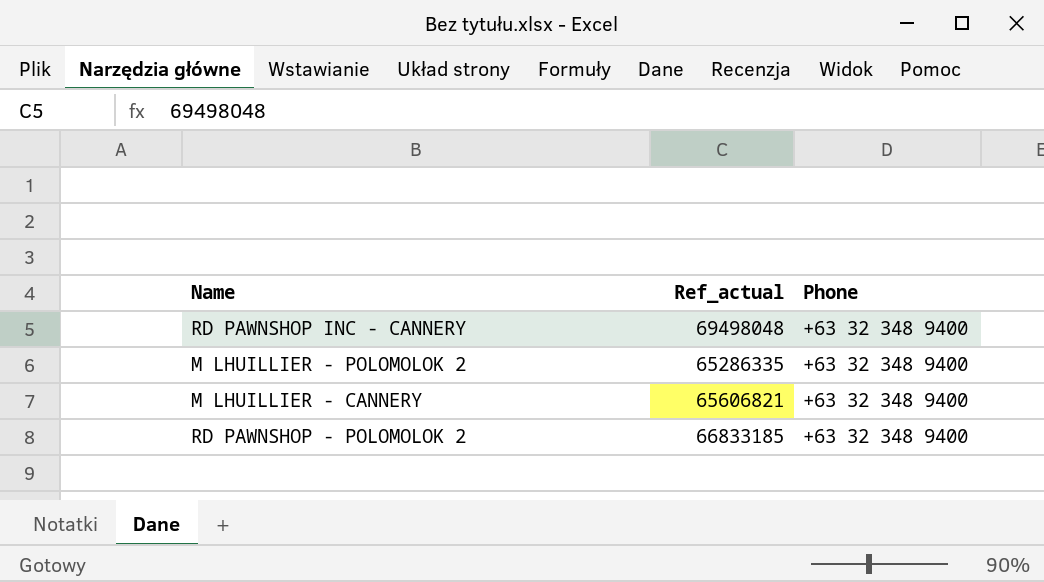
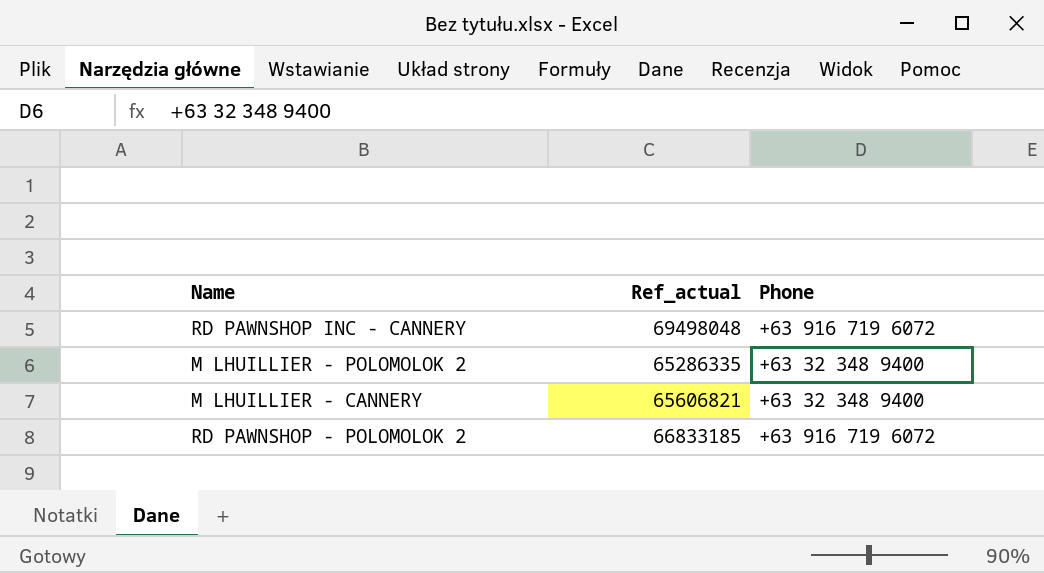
RD PAWNSHOP INC - CANNERY | Phone: +63 32 348 9400 -> +63 916 719 6072
RD PAWNSHOP - POLOMOLOK 2 | Phone: +63 32 348 9400 -> +63 916 719 6072

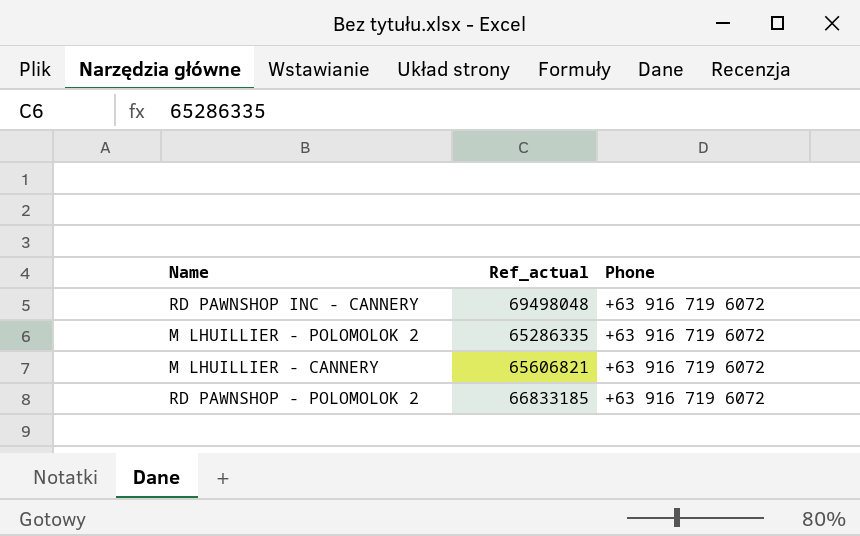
M LHUILLIER - POLOMOLOK 2 | Phone: +63 32 348 9400 -> +63 916 719 6072
M LHUILLIER - CANNERY | Phone: +63 32 348 9400 -> +63 916 719 6072

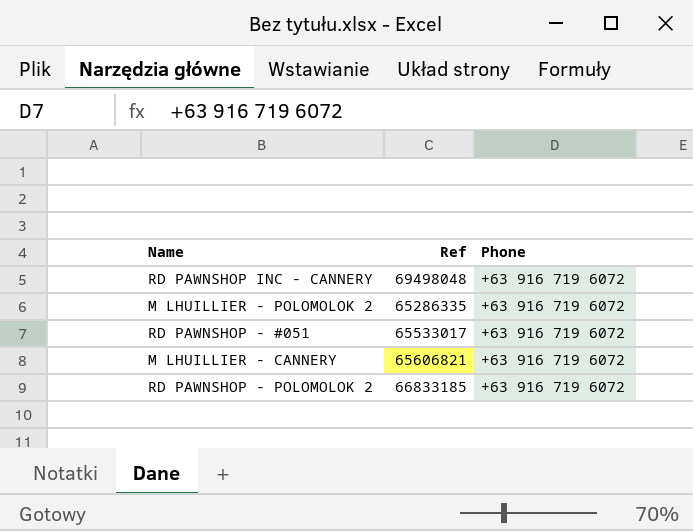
column name: Ref_actual -> Ref
row RD PAWNSHOP - #051: none -> 65533017 | +63 916 719 6072

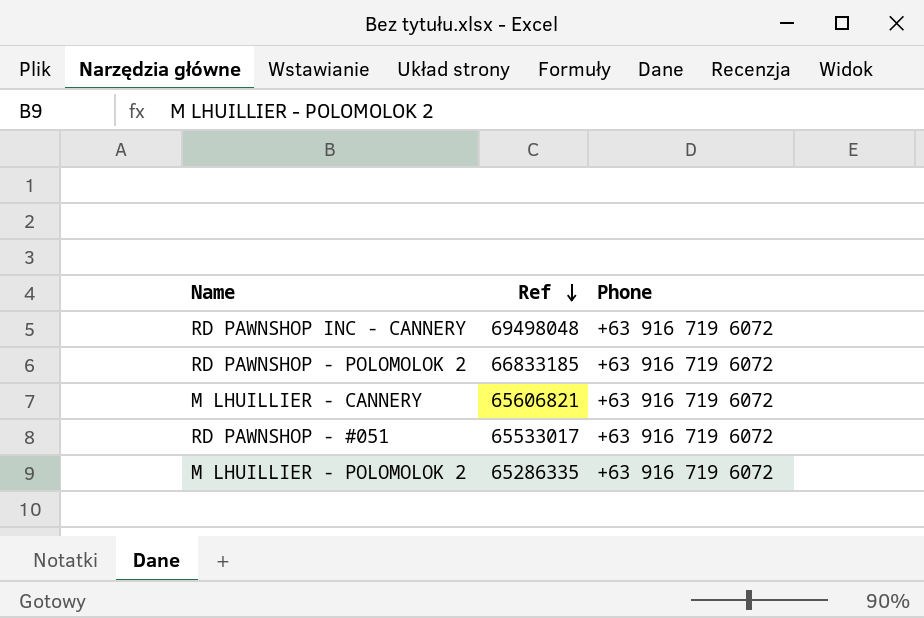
row order: none -> Ref descending

